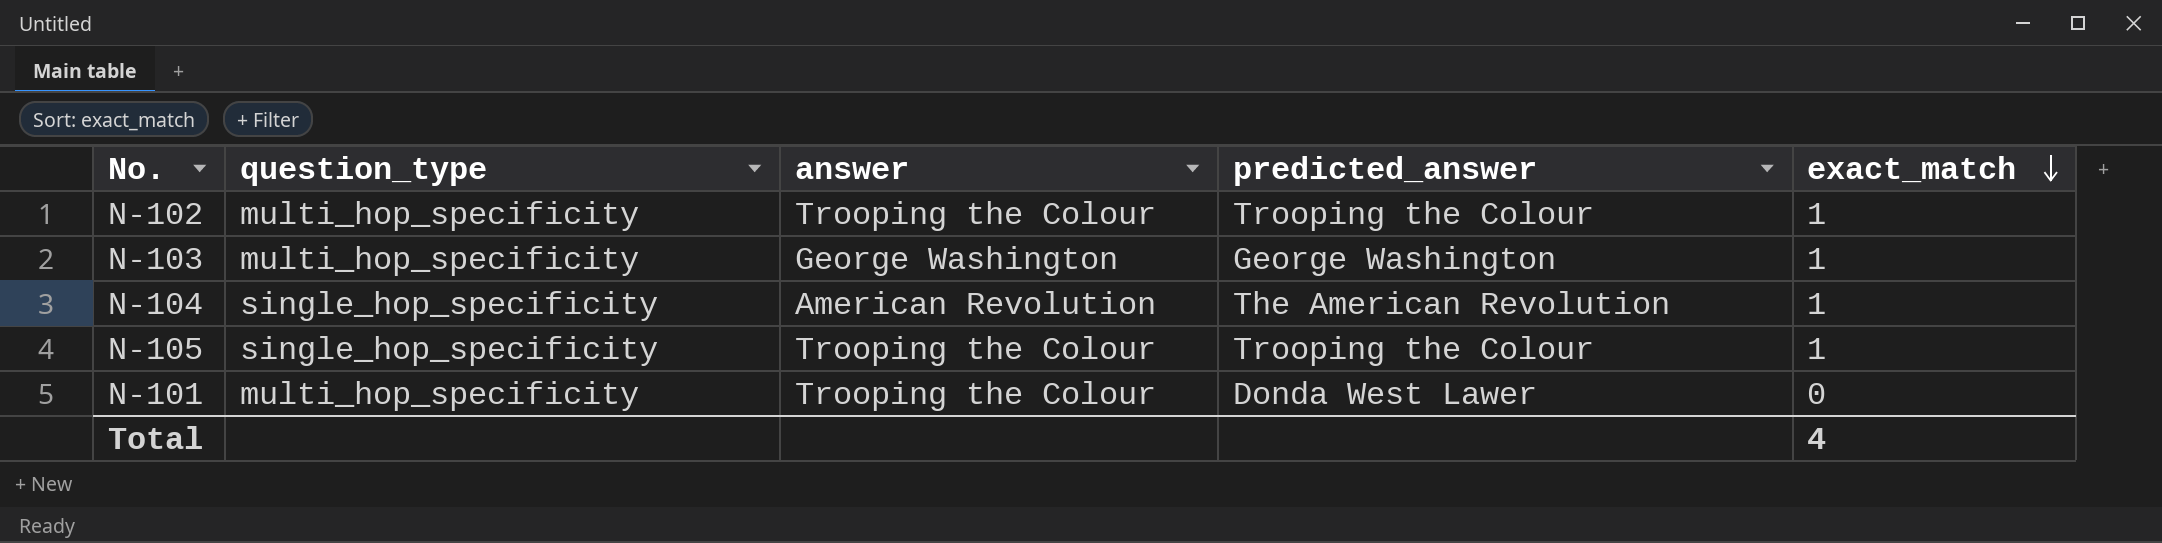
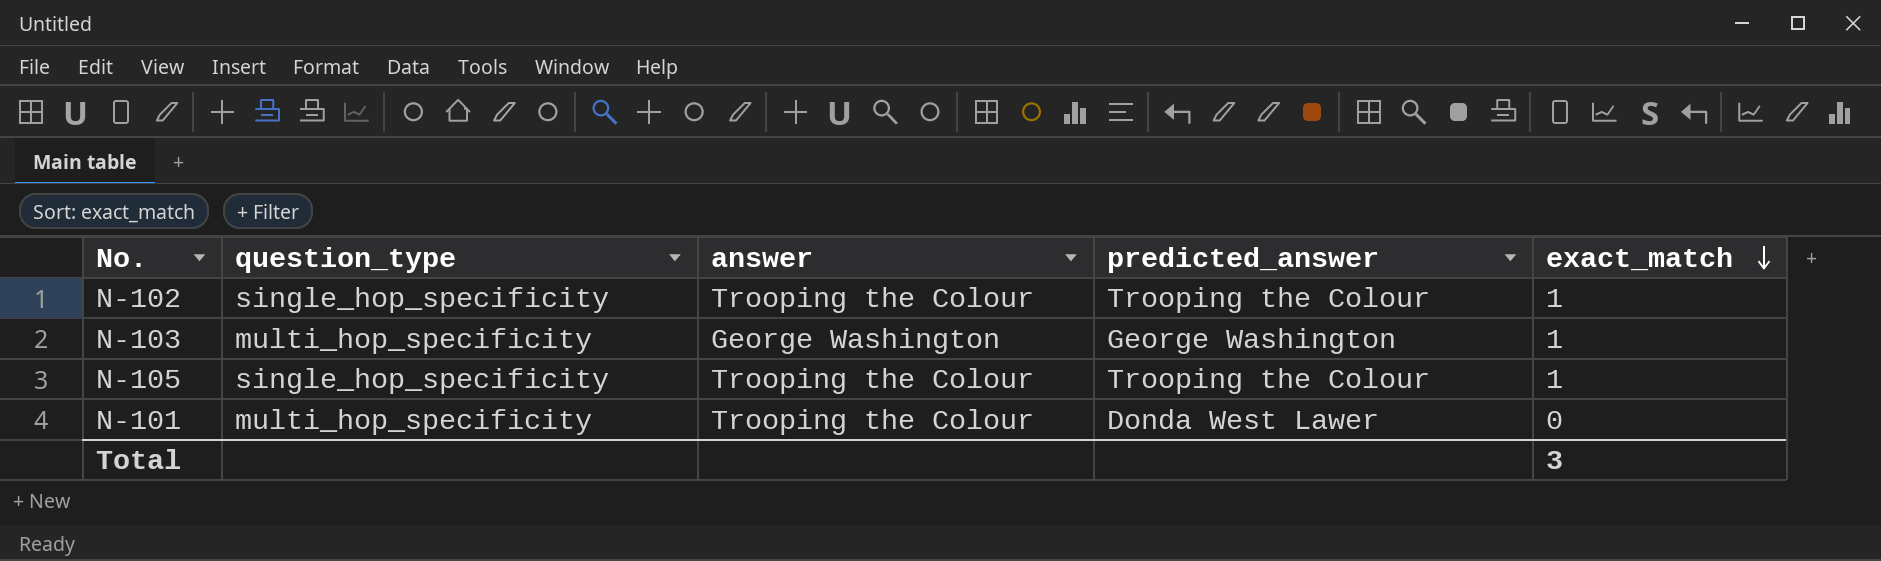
row N-104: single_hop_specificity | American Revolution | The American Revolution | 1 -> none
N-102 | question_type: multi_hop_specificity -> single_hop_specificity
Total | exact_match: 4 -> 3

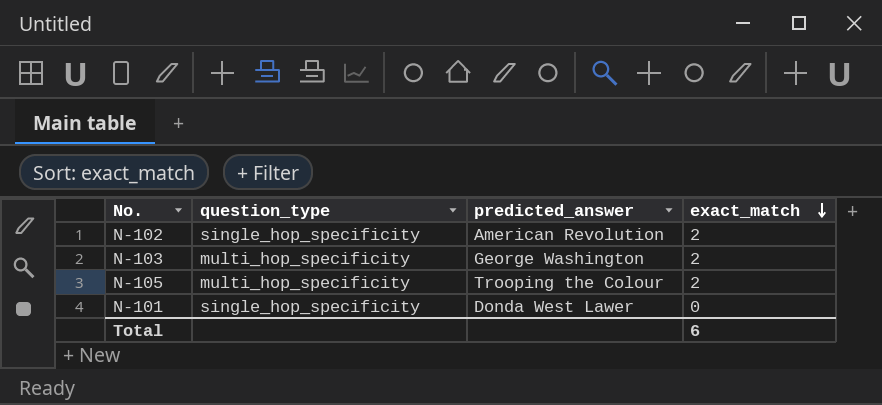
column answer | position: 3 -> none
N-102 | predicted_answer: Trooping the Colour -> American Revolution
N-102 | exact_match: 1 -> 2
N-103 | exact_match: 1 -> 2
N-105 | question_type: single_hop_specificity -> multi_hop_specificity
N-105 | exact_match: 1 -> 2
N-101 | question_type: multi_hop_specificity -> single_hop_specificity
Total | exact_match: 3 -> 6

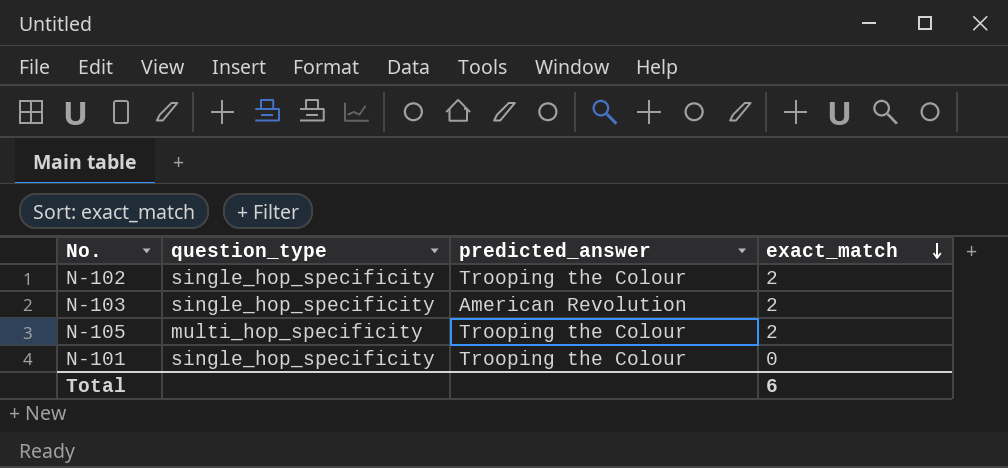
N-102 | predicted_answer: American Revolution -> Trooping the Colour
N-103 | question_type: multi_hop_specificity -> single_hop_specificity
N-103 | predicted_answer: George Washington -> American Revolution
N-101 | predicted_answer: Donda West Lawer -> Trooping the Colour

